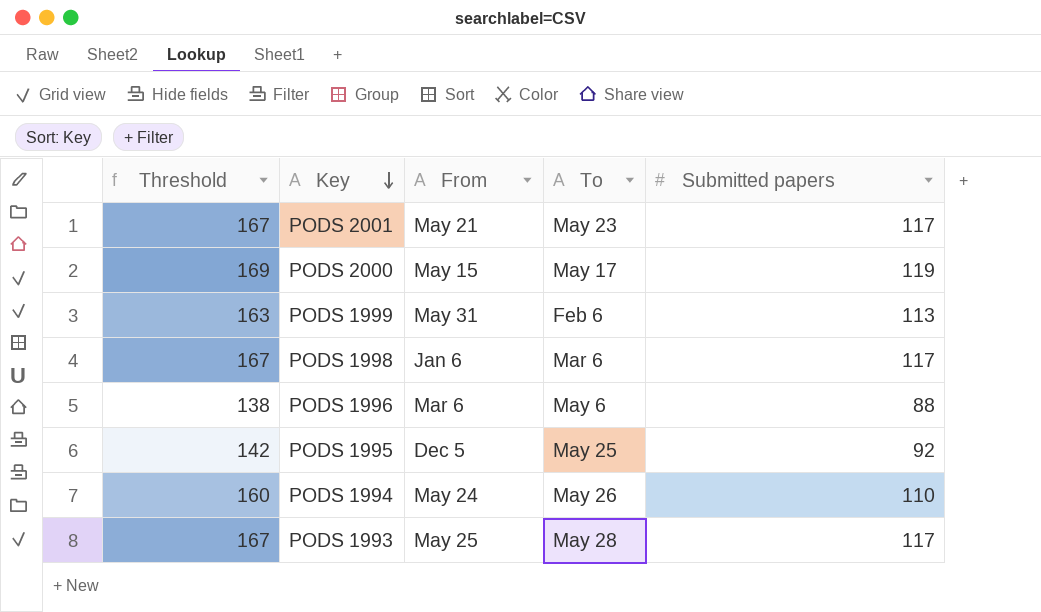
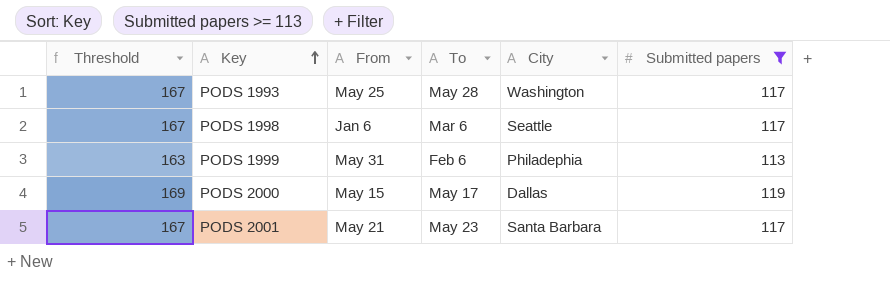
filter: none -> Submitted papers >= 113
row order: Key descending -> Key ascending
column City | position: none -> 5

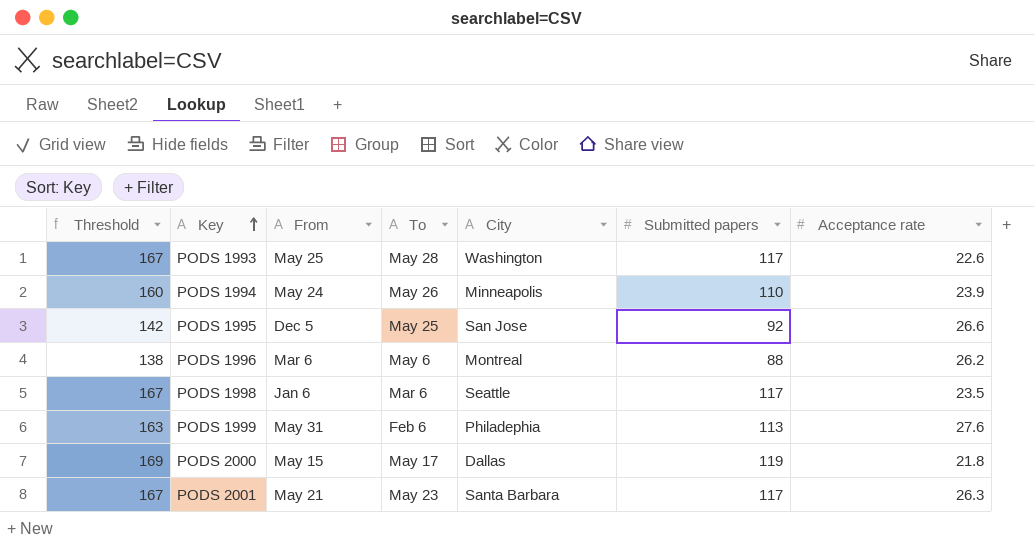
filter: Submitted papers >= 113 -> none
column Acceptance rate | position: none -> 7

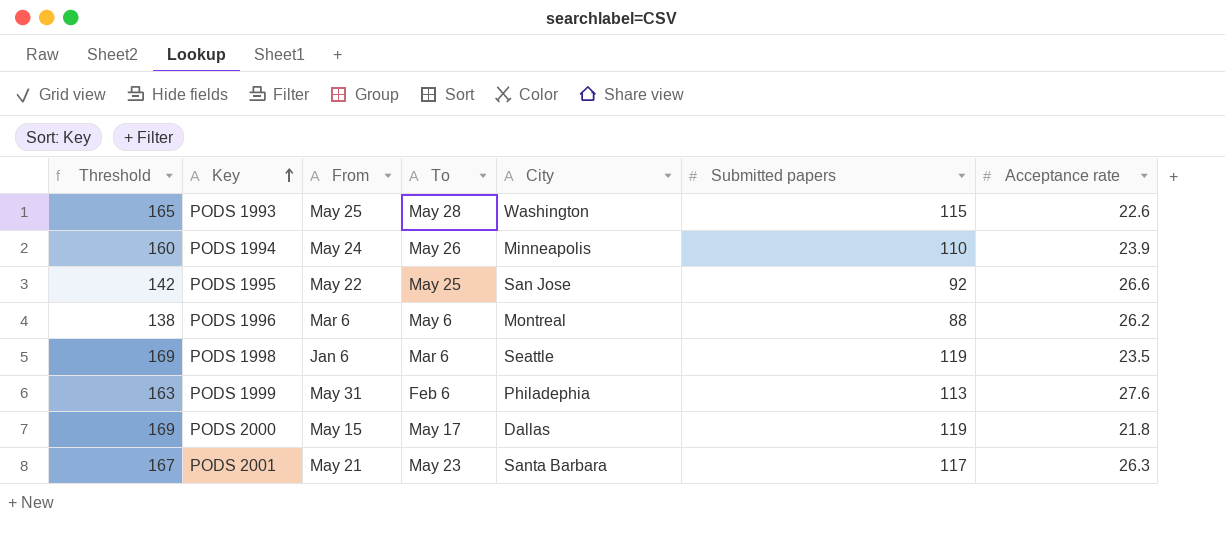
PODS 1993 | Threshold: 167 -> 165
PODS 1993 | Submitted papers: 117 -> 115
PODS 1995 | From: Dec 5 -> May 22
PODS 1998 | Threshold: 167 -> 169
PODS 1998 | Submitted papers: 117 -> 119

